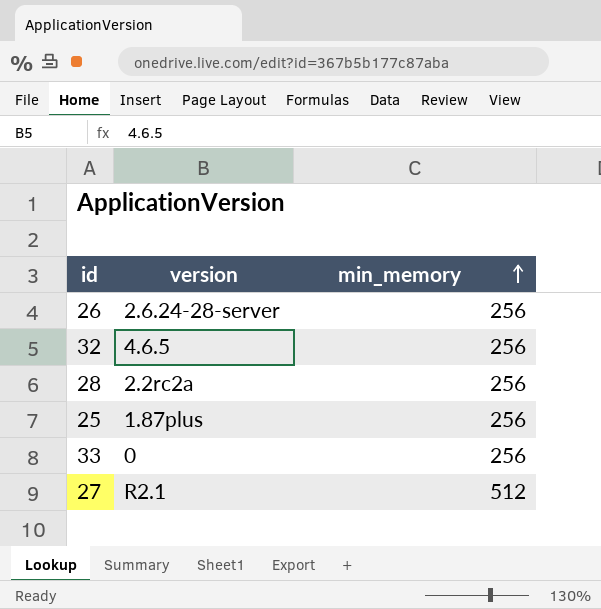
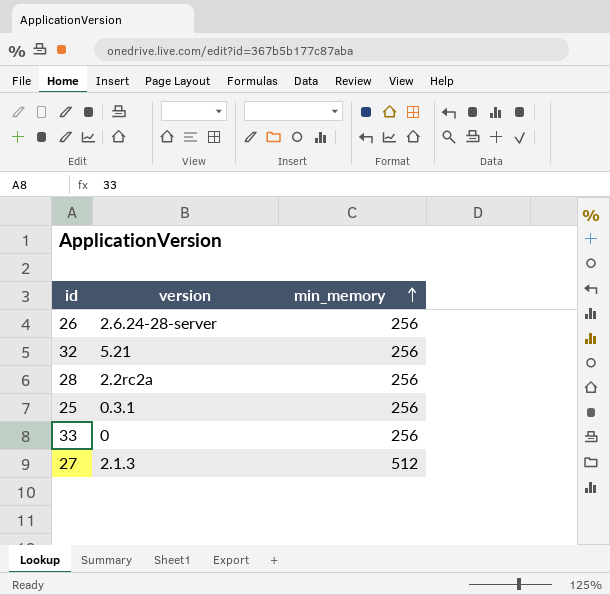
32 | version: 4.6.5 -> 5.21
25 | version: 1.87plus -> 0.3.1
27 | version: R2.1 -> 2.1.3

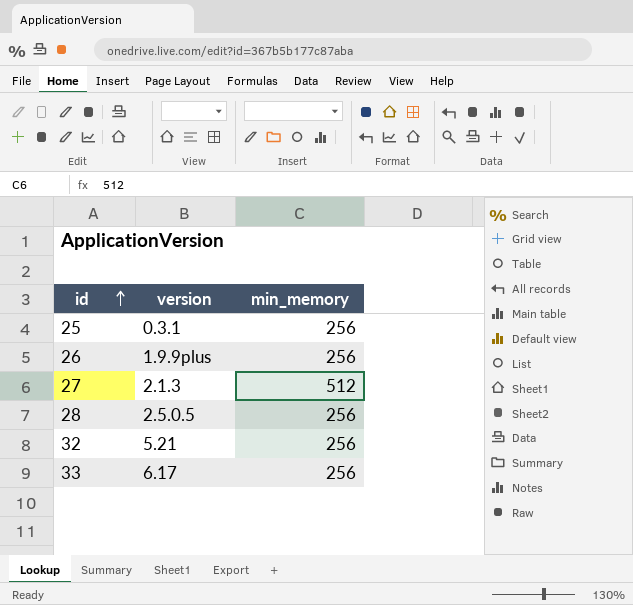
row order: min_memory ascending -> id ascending
26 | version: 2.6.24-28-server -> 1.9.9plus
28 | version: 2.2rc2a -> 2.5.0.5
33 | version: 0 -> 6.17

